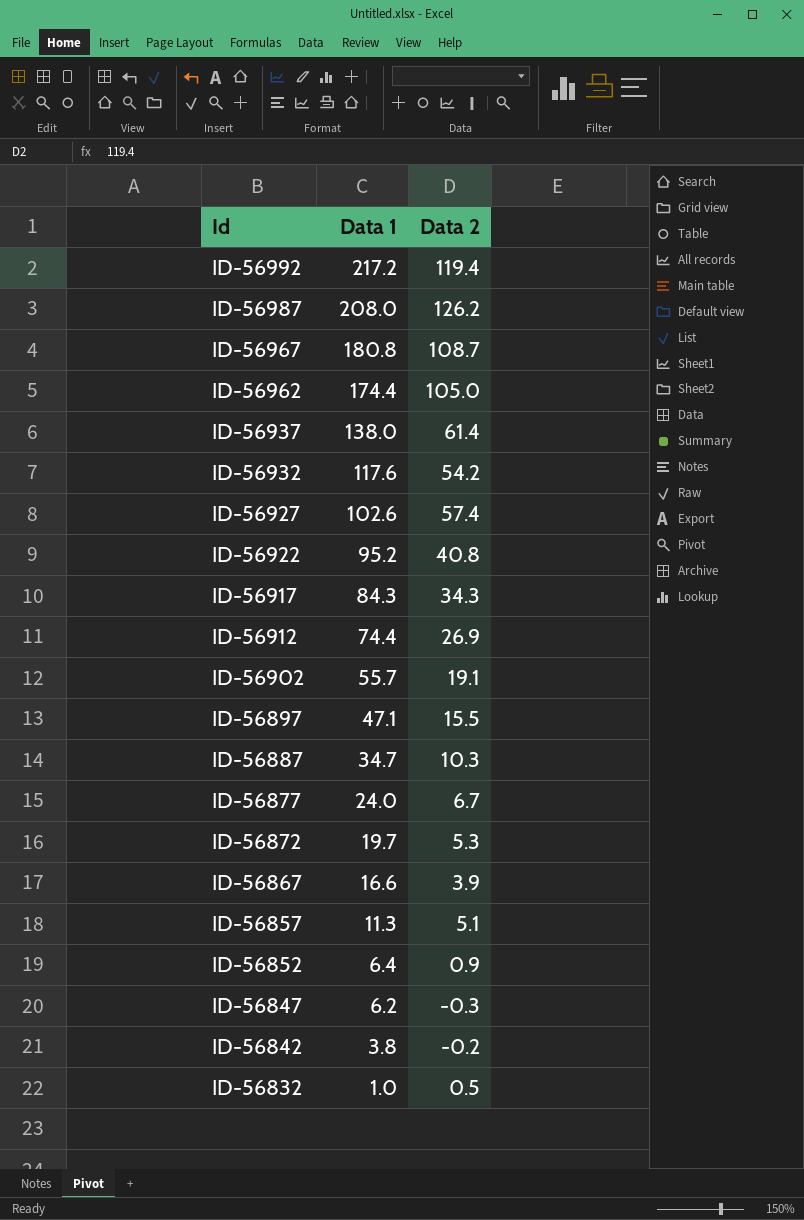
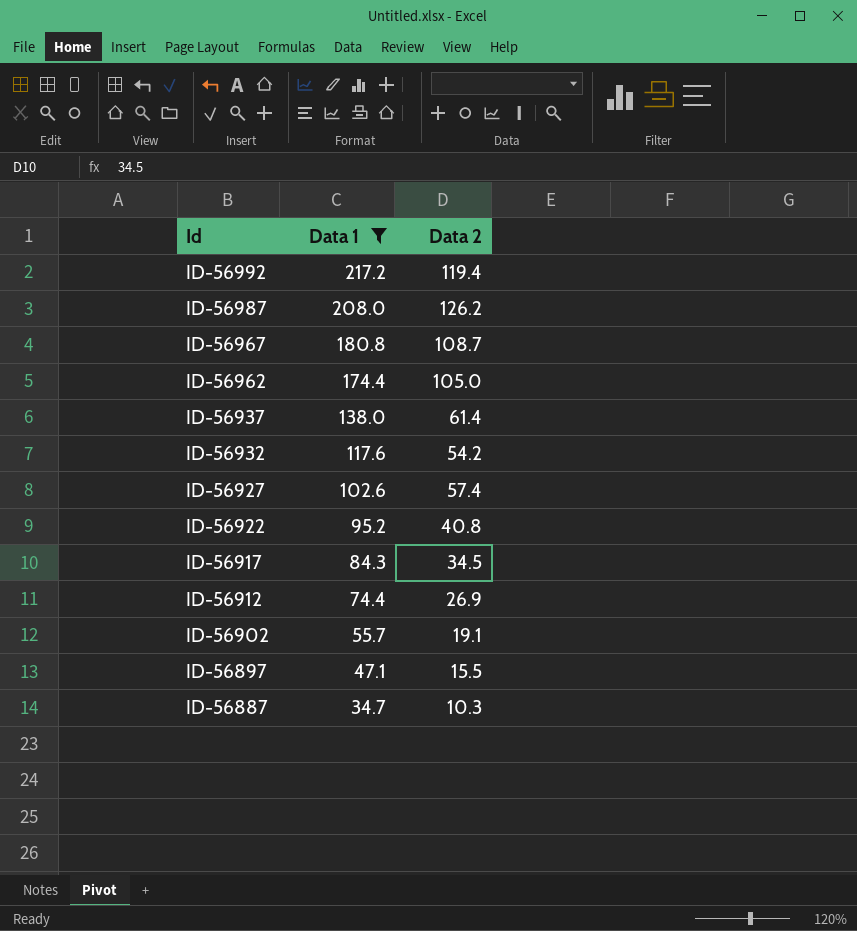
filter: none -> Data 1 >= 34.7
ID-56917 | Data 2: 34.3 -> 34.5

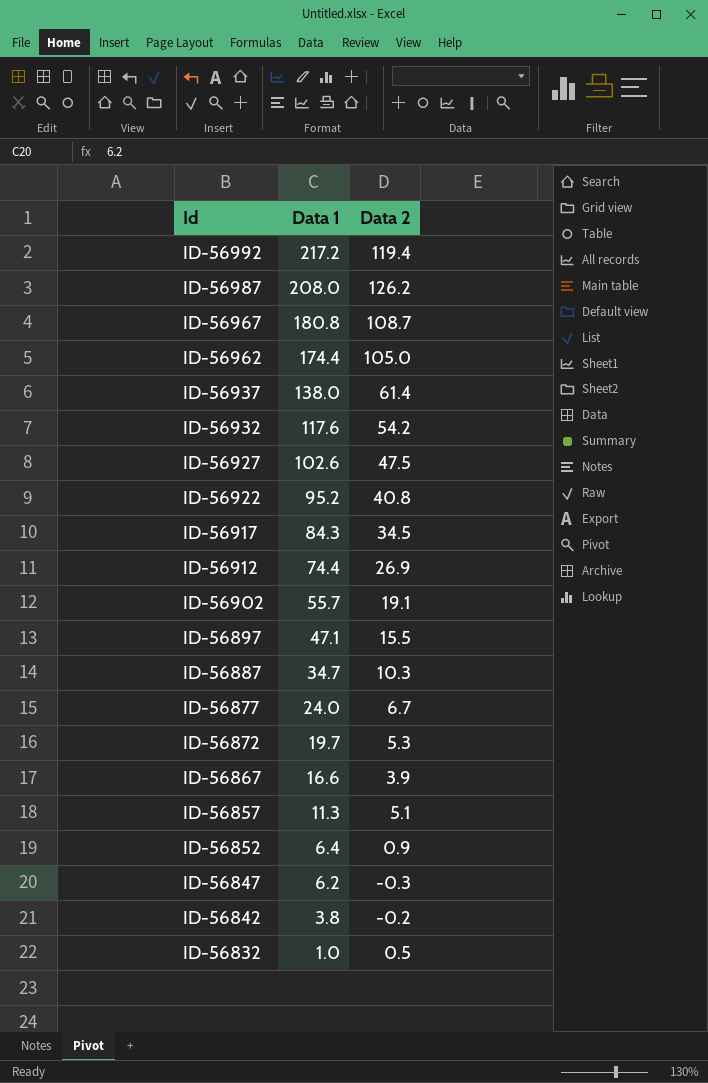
filter: Data 1 >= 34.7 -> none
ID-56927 | Data 2: 57.4 -> 47.5

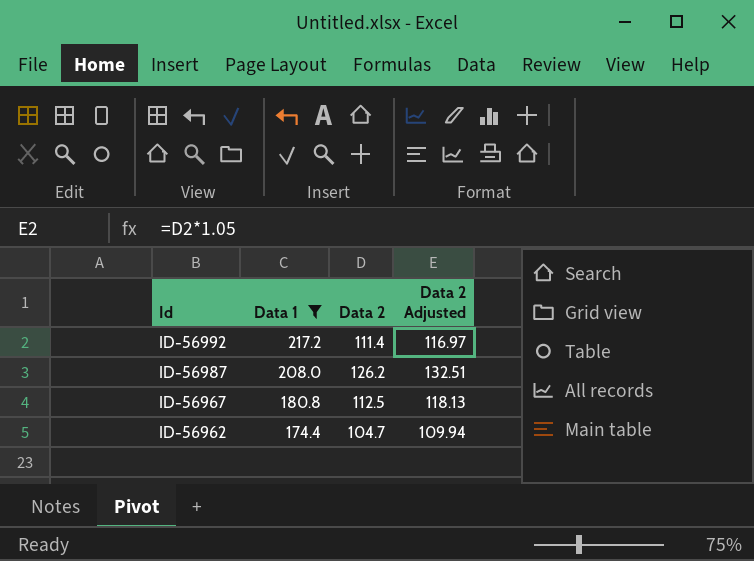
filter: none -> Data 1 >= 174.4
column Data 2 Adjusted | formula: none -> [Data 2] * 1.05
ID-56992 | Data 2: 119.4 -> 111.4
ID-56967 | Data 2: 108.7 -> 112.5
ID-56962 | Data 2: 105.0 -> 104.7

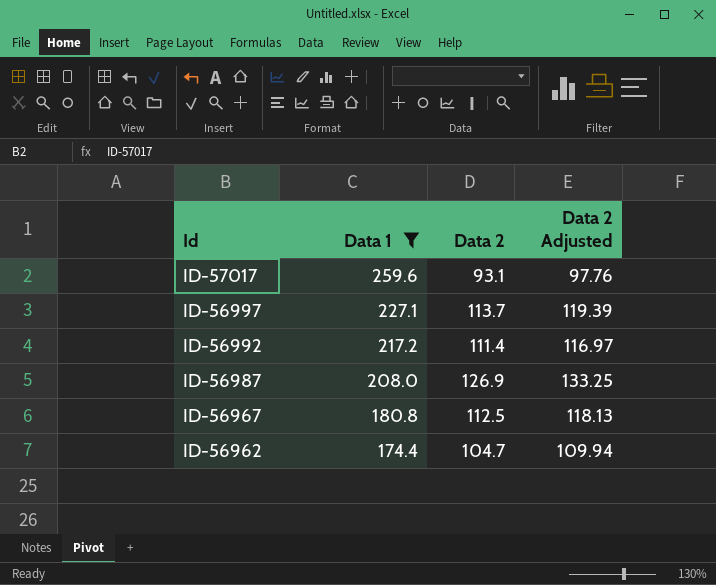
row ID-57017: none -> 259.6 | 93.1 | 97.76
row ID-56997: none -> 227.1 | 113.7 | 119.39
ID-56987 | Data 2: 126.2 -> 126.9
ID-56987 | Data 2 Adjusted: 132.51 -> 133.25

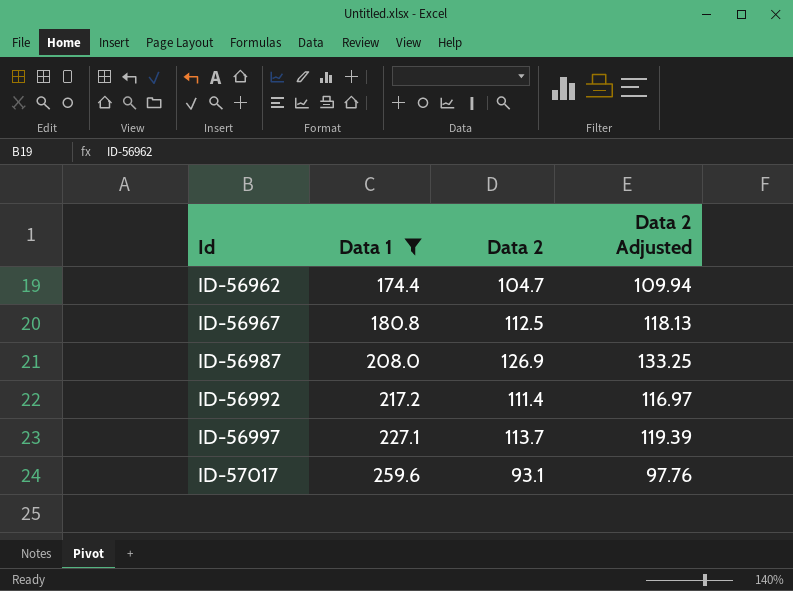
row order: Id descending -> Id ascending

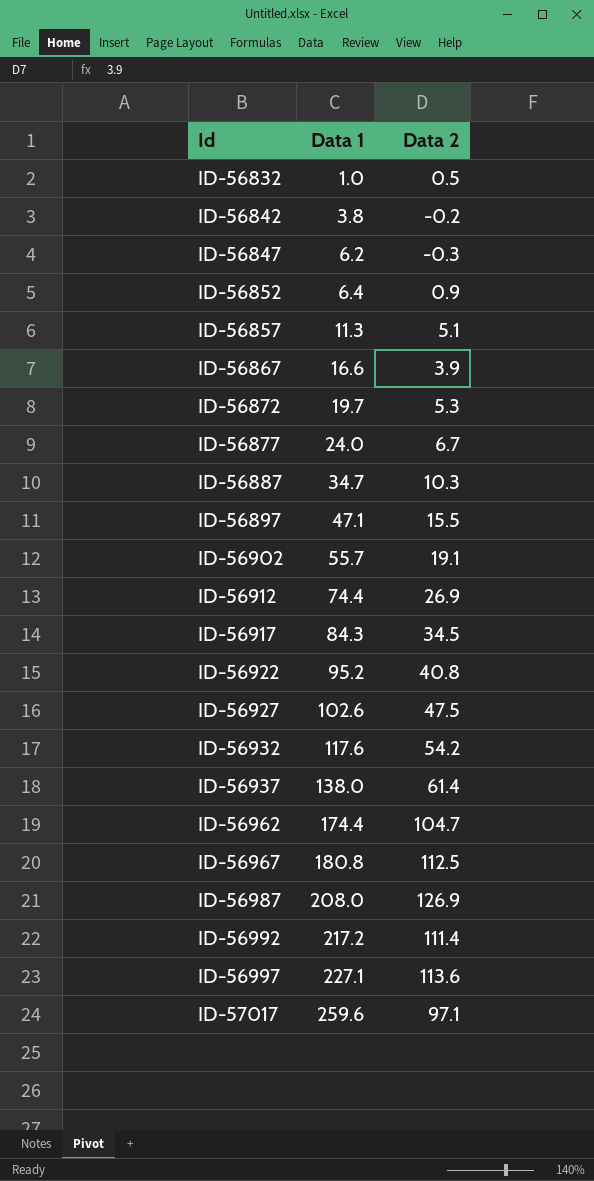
filter: Data 1 >= 174.4 -> none
column Data 2 Adjusted | formula: [Data 2] * 1.05 -> none
ID-56997 | Data 2: 113.7 -> 113.6
ID-57017 | Data 2: 93.1 -> 97.1

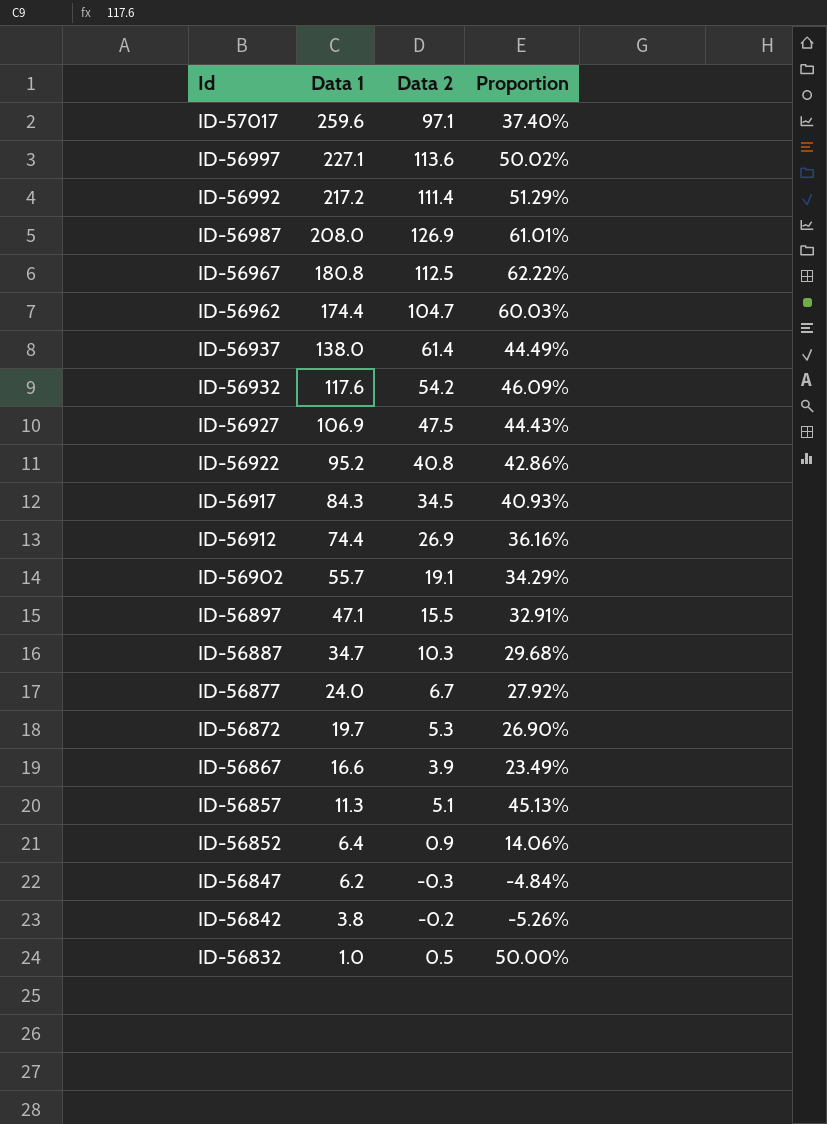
row order: Id ascending -> Id descending
column Proportion | formula: none -> [Data 2] / [Data 1]
ID-56927 | Data 1: 102.6 -> 106.9

